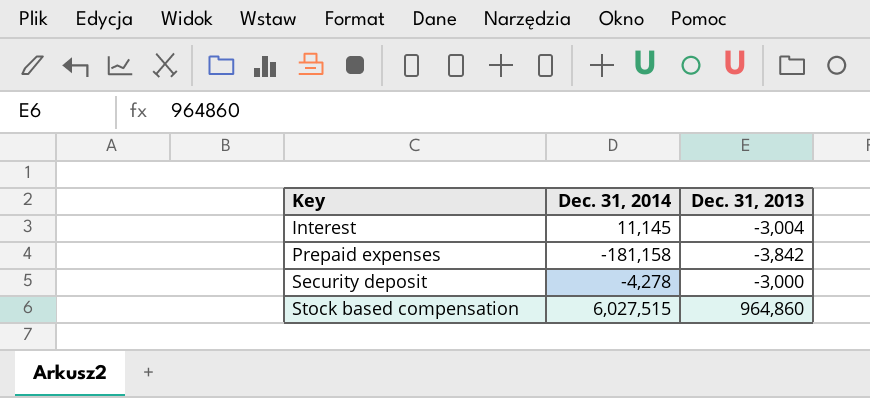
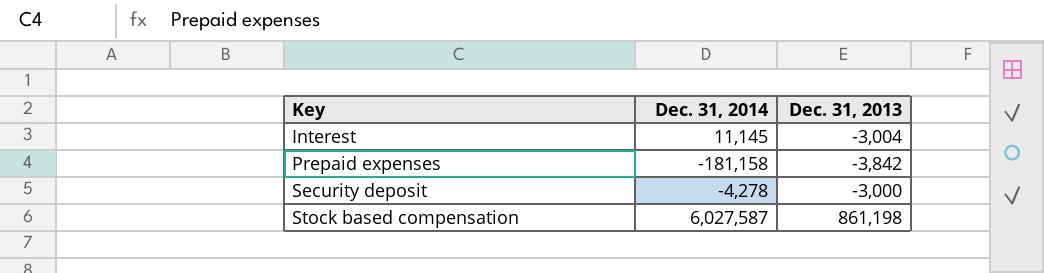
Stock based compensation | Dec. 31, 2014: 6,027,515 -> 6,027,587
Stock based compensation | Dec. 31, 2013: 964,860 -> 861,198

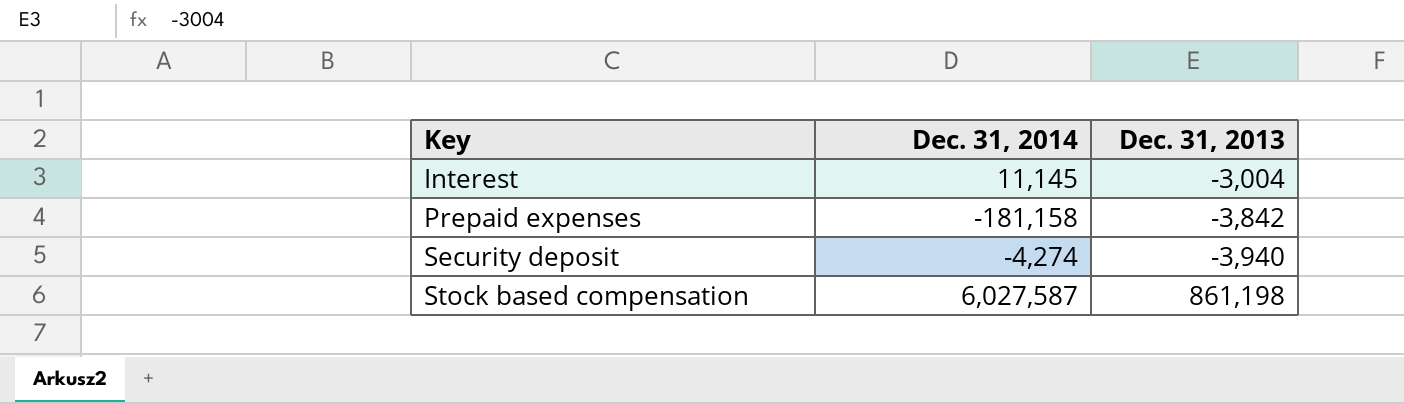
Security deposit | Dec. 31, 2014: -4,278 -> -4,274
Security deposit | Dec. 31, 2013: -3,000 -> -3,940

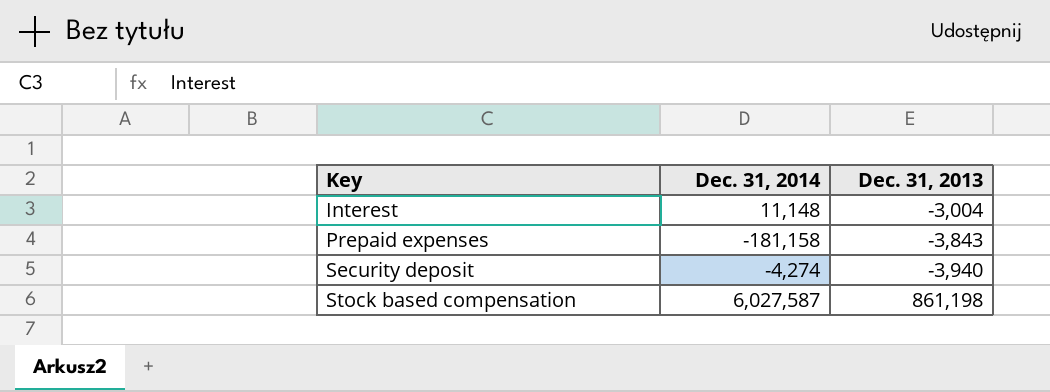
Interest | Dec. 31, 2014: 11,145 -> 11,148
Prepaid expenses | Dec. 31, 2013: -3,842 -> -3,843

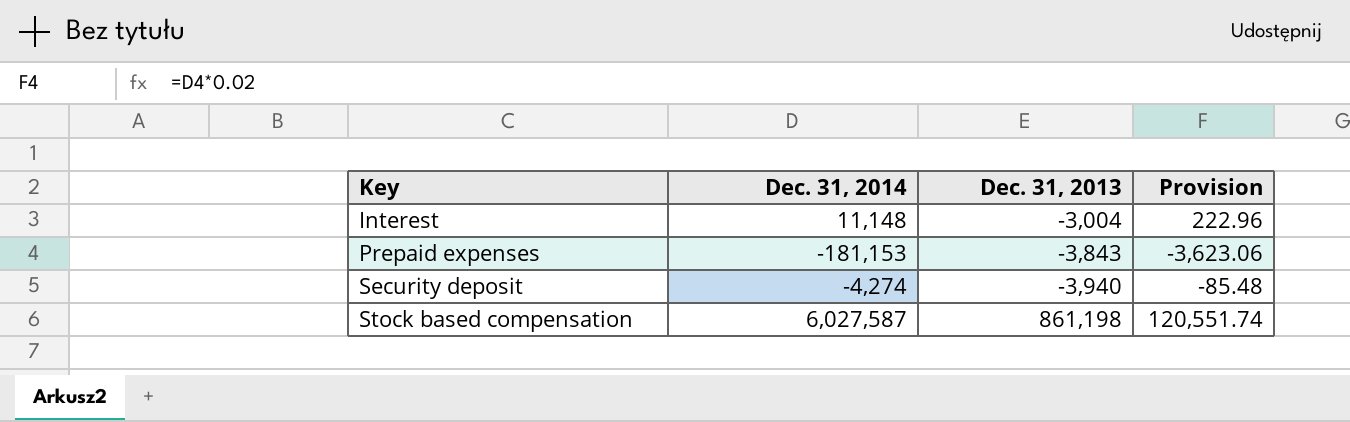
column Provision | formula: none -> [Dec. 31, 2014] * 0.02
Prepaid expenses | Dec. 31, 2014: -181,158 -> -181,153

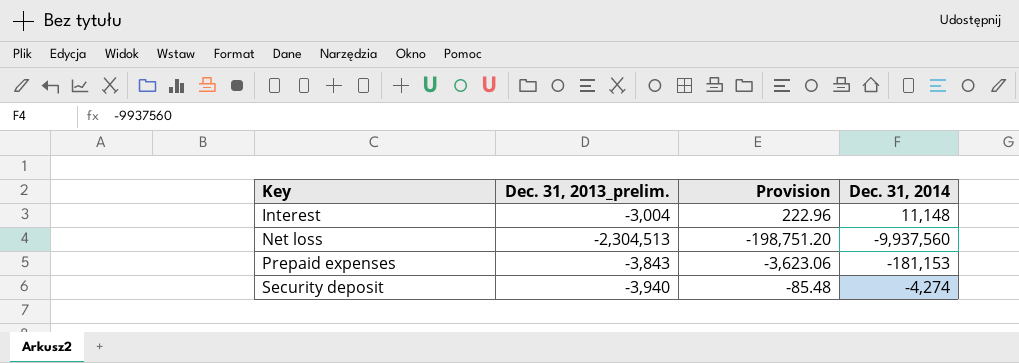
column name: Dec. 31, 2013 -> Dec. 31, 2013_prelim.
column Dec. 31, 2014 | position: 2 -> 4
row Stock based compensation: 6,027,587 | 861,198 | 120,551.74 -> none
row Net loss: none -> -2,304,513 | -198,751.20 | -9,937,560

